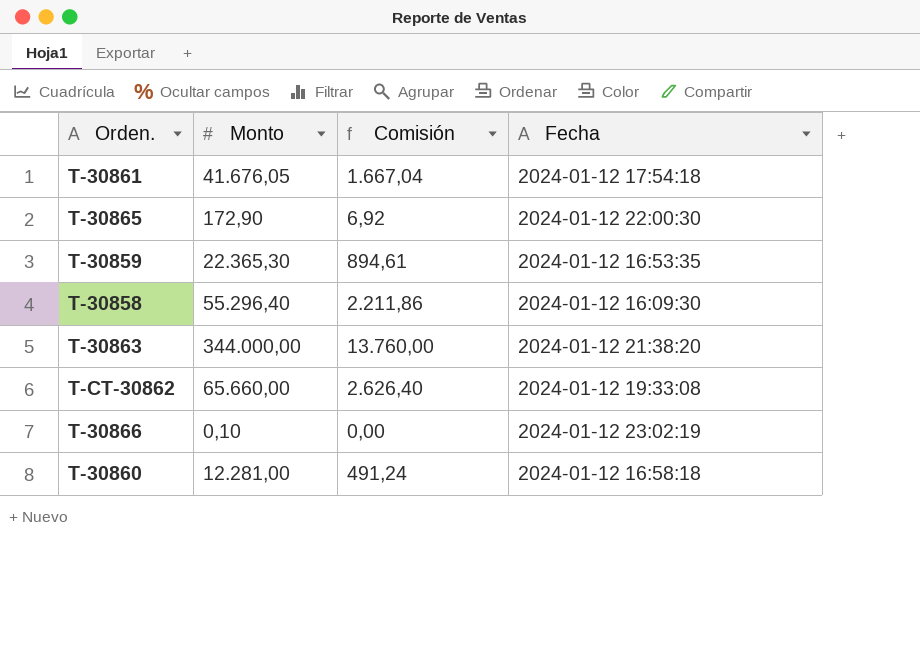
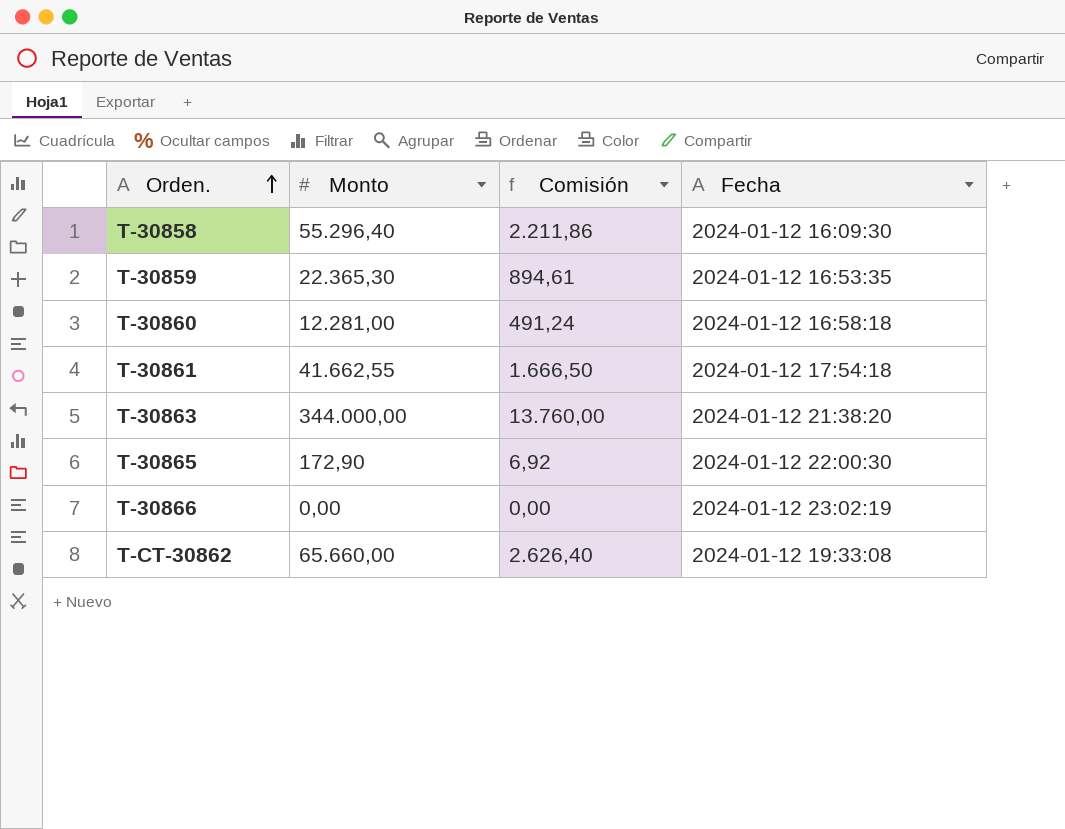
row order: none -> Orden. ascending
T-30861 | Monto: 41.676,05 -> 41.662,55
T-30861 | Comisión: 1.667,04 -> 1.666,50
T-30866 | Monto: 0,10 -> 0,00

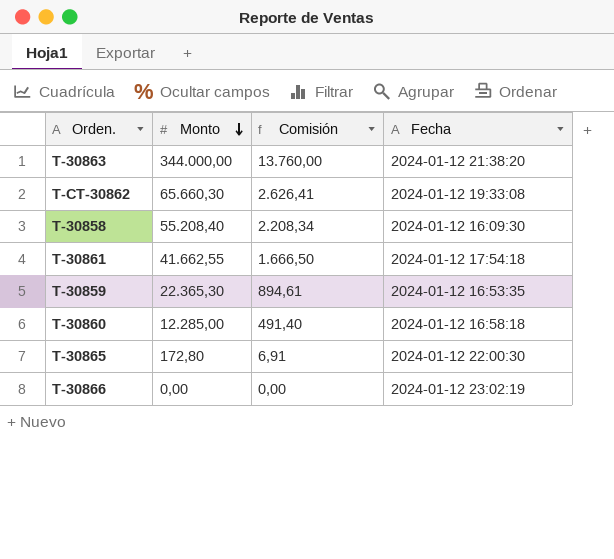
row order: Orden. ascending -> Monto descending
T-CT-30862 | Monto: 65.660,00 -> 65.660,30
T-CT-30862 | Comisión: 2.626,40 -> 2.626,41
T-30858 | Monto: 55.296,40 -> 55.208,40
T-30858 | Comisión: 2.211,86 -> 2.208,34
T-30860 | Monto: 12.281,00 -> 12.285,00
T-30860 | Comisión: 491,24 -> 491,40
T-30865 | Monto: 172,90 -> 172,80
T-30865 | Comisión: 6,92 -> 6,91

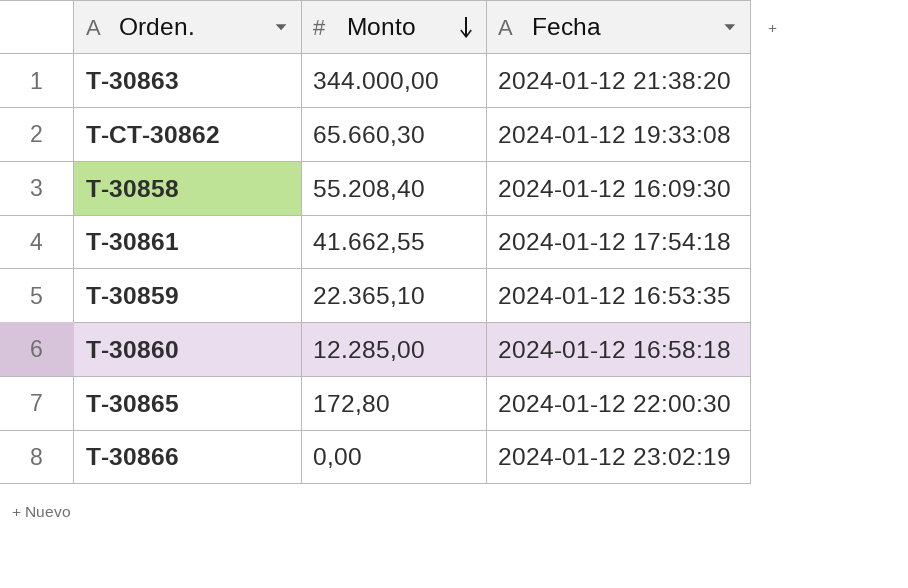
column Comisión | formula: [Monto] * 0,04 -> none
T-30859 | Monto: 22.365,30 -> 22.365,10

